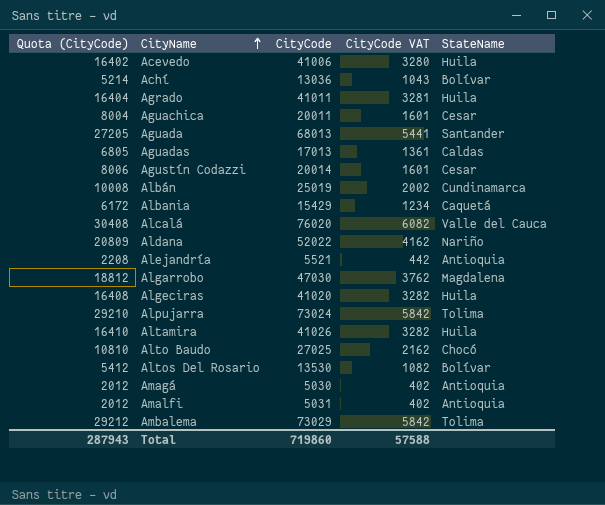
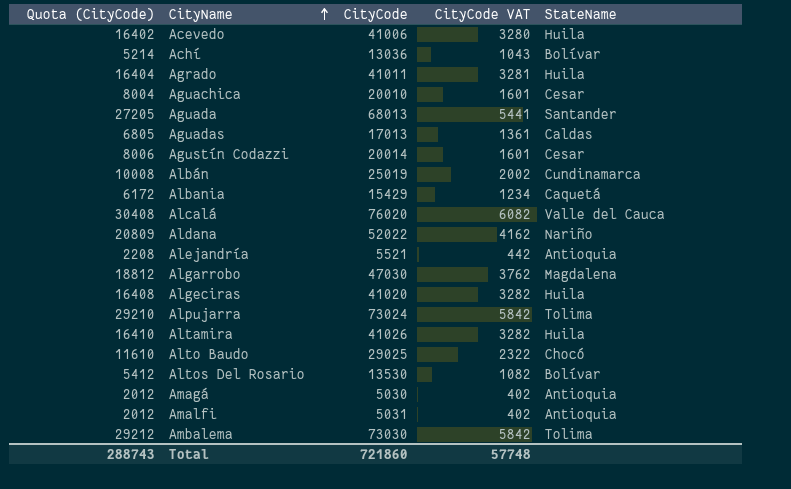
Aguachica | CityCode: 20011 -> 20010
Alto Baudo | Quota (CityCode): 10810 -> 11610
Alto Baudo | CityCode: 27025 -> 29025
Alto Baudo | CityCode VAT: 2162 -> 2322
Ambalema | CityCode: 73029 -> 73030
Total | Quota (CityCode): 287943 -> 288743
Total | CityCode: 719860 -> 721860
Total | CityCode VAT: 57588 -> 57748

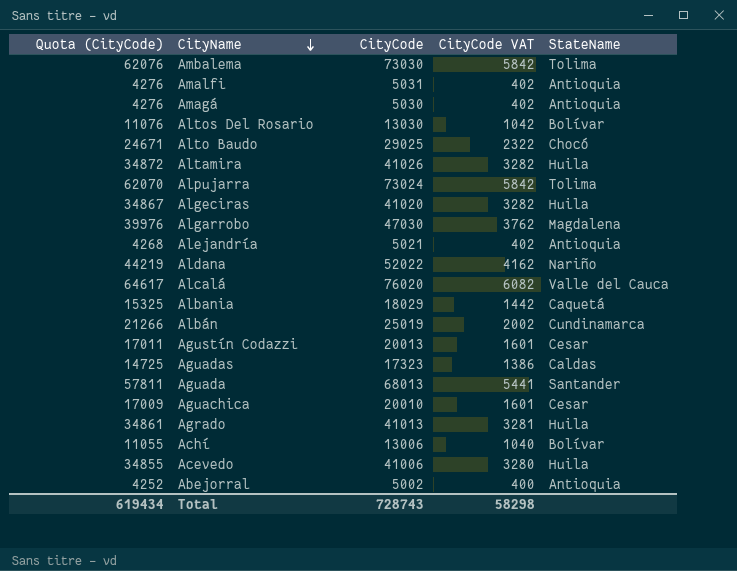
row order: CityName ascending -> CityName descending
column Quota (CityCode) | formula: [CityCode] * 0.4 -> [CityCode] * 0.85
Altos Del Rosario | CityCode: 13530 -> 13030
Altos Del Rosario | CityCode VAT: 1082 -> 1042
Alejandría | CityCode: 5521 -> 5021
Alejandría | CityCode VAT: 442 -> 402
Albania | CityCode: 15429 -> 18029
Albania | CityCode VAT: 1234 -> 1442
Agustín Codazzi | CityCode: 20014 -> 20013
Aguadas | CityCode: 17013 -> 17323
Aguadas | CityCode VAT: 1361 -> 1386
Agrado | CityCode: 41011 -> 41013
Achí | CityCode: 13036 -> 13006
Achí | CityCode VAT: 1043 -> 1040
row Abejorral: none -> 4252 | 5002 | 400 | Antioquia
Total | Quota (CityCode): 288743 -> 619434
Total | CityCode: 721860 -> 728743
Total | CityCode VAT: 57748 -> 58298

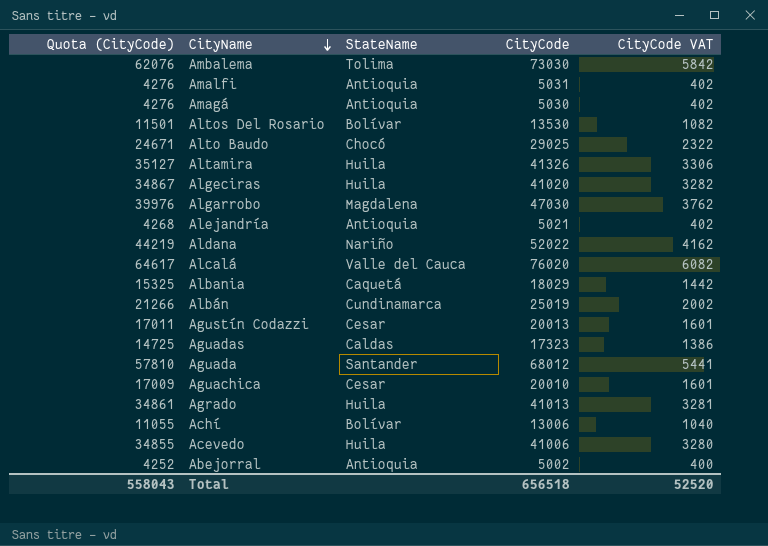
column StateName | position: 5 -> 3
row Alpujarra: 62070 | 73024 | 5842 | Tolima -> none
Altos Del Rosario | Quota (CityCode): 11076 -> 11501
Altos Del Rosario | CityCode: 13030 -> 13530
Altos Del Rosario | CityCode VAT: 1042 -> 1082
Altamira | Quota (CityCode): 34872 -> 35127
Altamira | CityCode: 41026 -> 41326
Altamira | CityCode VAT: 3282 -> 3306
Aguada | Quota (CityCode): 57811 -> 57810
Aguada | CityCode: 68013 -> 68012
Total | Quota (CityCode): 619434 -> 558043
Total | CityCode: 728743 -> 656518
Total | CityCode VAT: 58298 -> 52520

